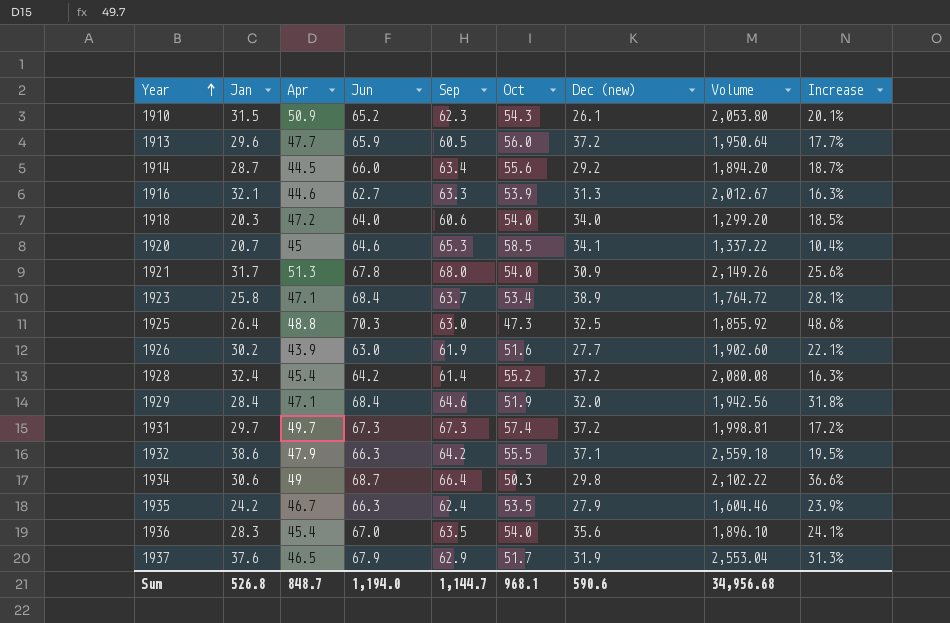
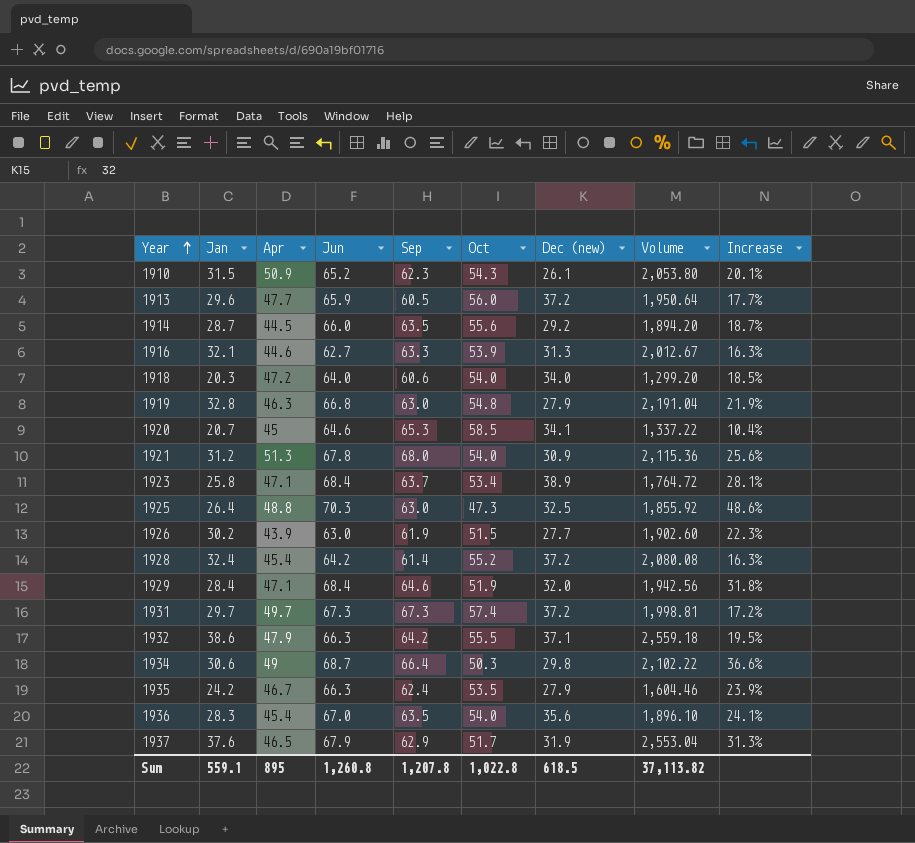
1914 | Sep: 63.4 -> 63.5
row 1919: none -> 32.8 | 46.3 | 66.8 | 63.0 | 54.8 | 27.9 | 2,191.04 | 21.9%
1921 | Jan: 31.7 -> 31.2
1921 | Volume: 2,149.26 -> 2,115.36
1926 | Oct: 51.6 -> 51.5
1926 | Increase: 22.1% -> 22.3%
Sum | Jan: 526.8 -> 559.1
Sum | Apr: 848.7 -> 895
Sum | Jun: 1,194.0 -> 1,260.8
Sum | Sep: 1,144.7 -> 1,207.8
Sum | Oct: 968.1 -> 1,022.8
Sum | Dec (new): 590.6 -> 618.5
Sum | Volume: 34,956.68 -> 37,113.82

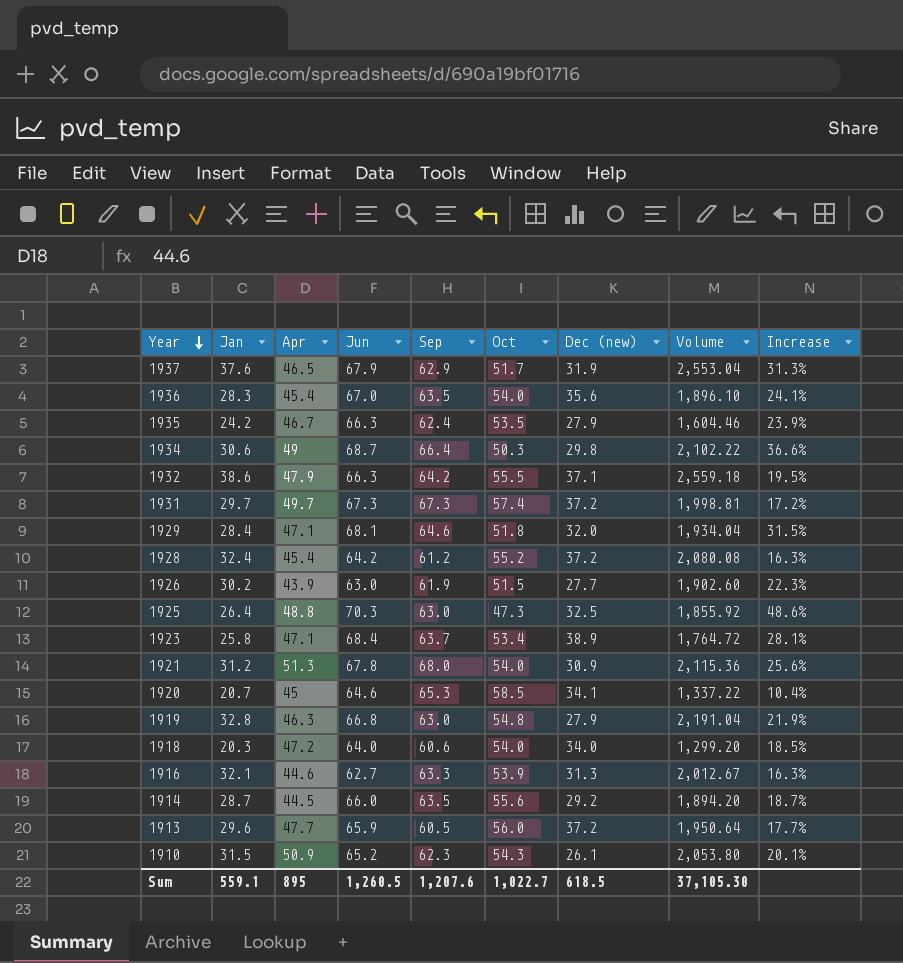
row order: Year ascending -> Year descending
1929 | Jun: 68.4 -> 68.1
1929 | Oct: 51.9 -> 51.8
1929 | Volume: 1,942.56 -> 1,934.04
1929 | Increase: 31.8% -> 31.5%
1928 | Sep: 61.4 -> 61.2
Sum | Jun: 1,260.8 -> 1,260.5
Sum | Sep: 1,207.8 -> 1,207.6
Sum | Oct: 1,022.8 -> 1,022.7
Sum | Volume: 37,113.82 -> 37,105.30

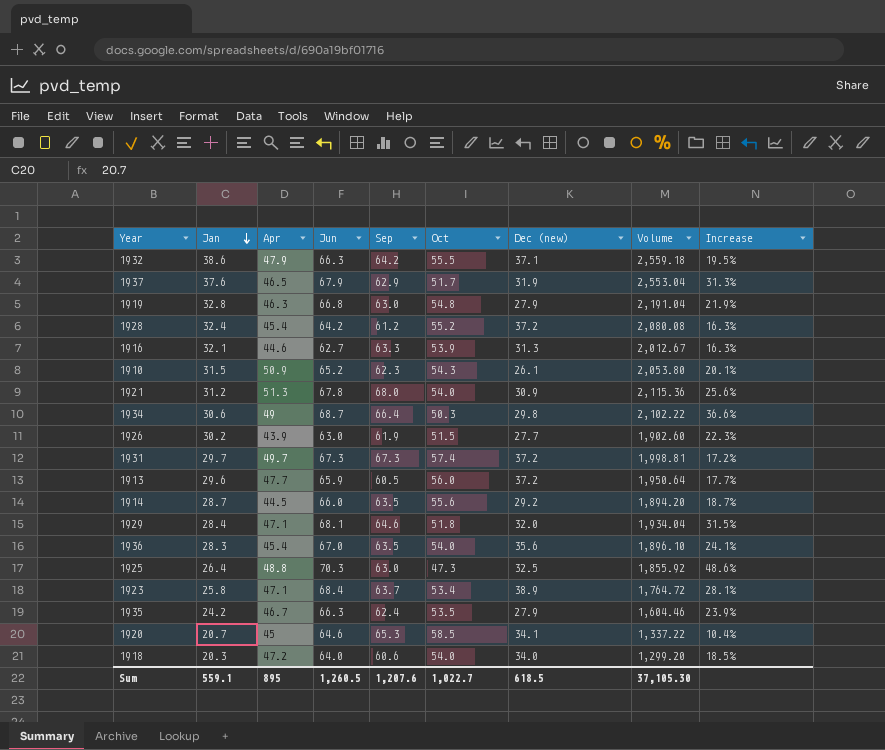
row order: Year descending -> Jan descending

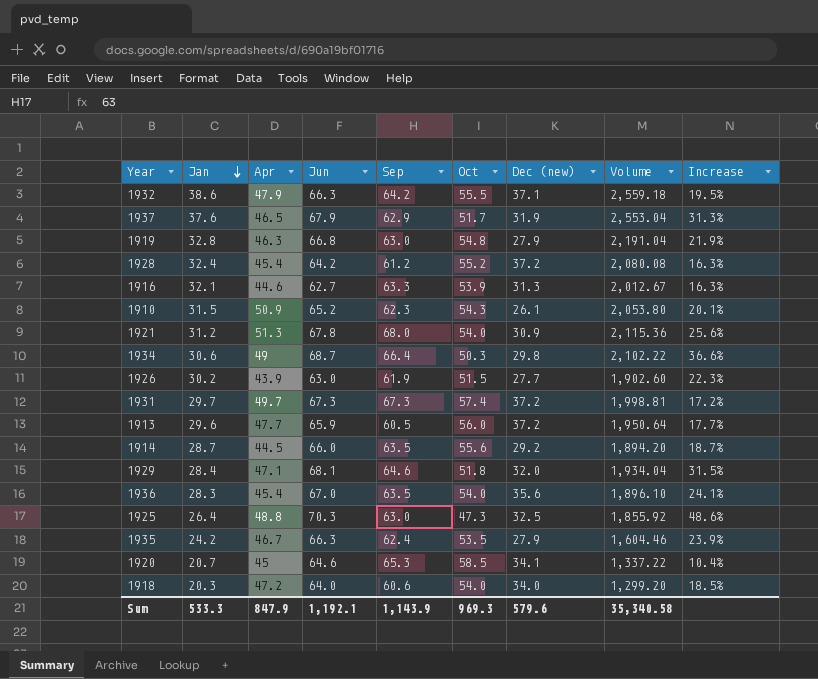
row 1923: 25.8 | 47.1 | 68.4 | 63.7 | 53.4 | 38.9 | 1,764.72 | 28.1% -> none
Sum | Jan: 559.1 -> 533.3
Sum | Apr: 895 -> 847.9
Sum | Jun: 1,260.5 -> 1,192.1
Sum | Sep: 1,207.6 -> 1,143.9
Sum | Oct: 1,022.7 -> 969.3
Sum | Dec (new): 618.5 -> 579.6
Sum | Volume: 37,105.30 -> 35,340.58

